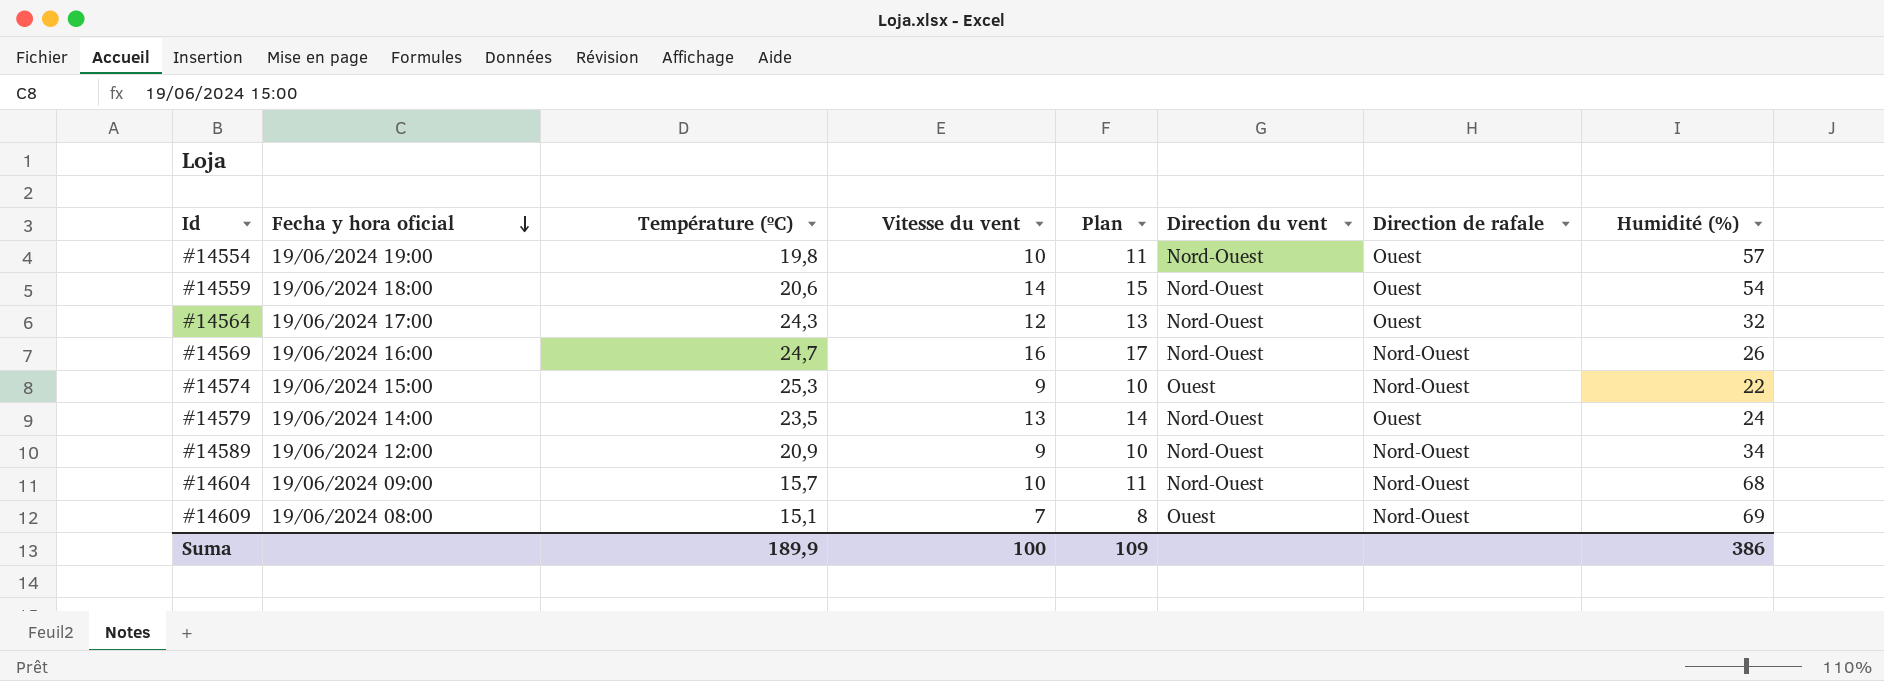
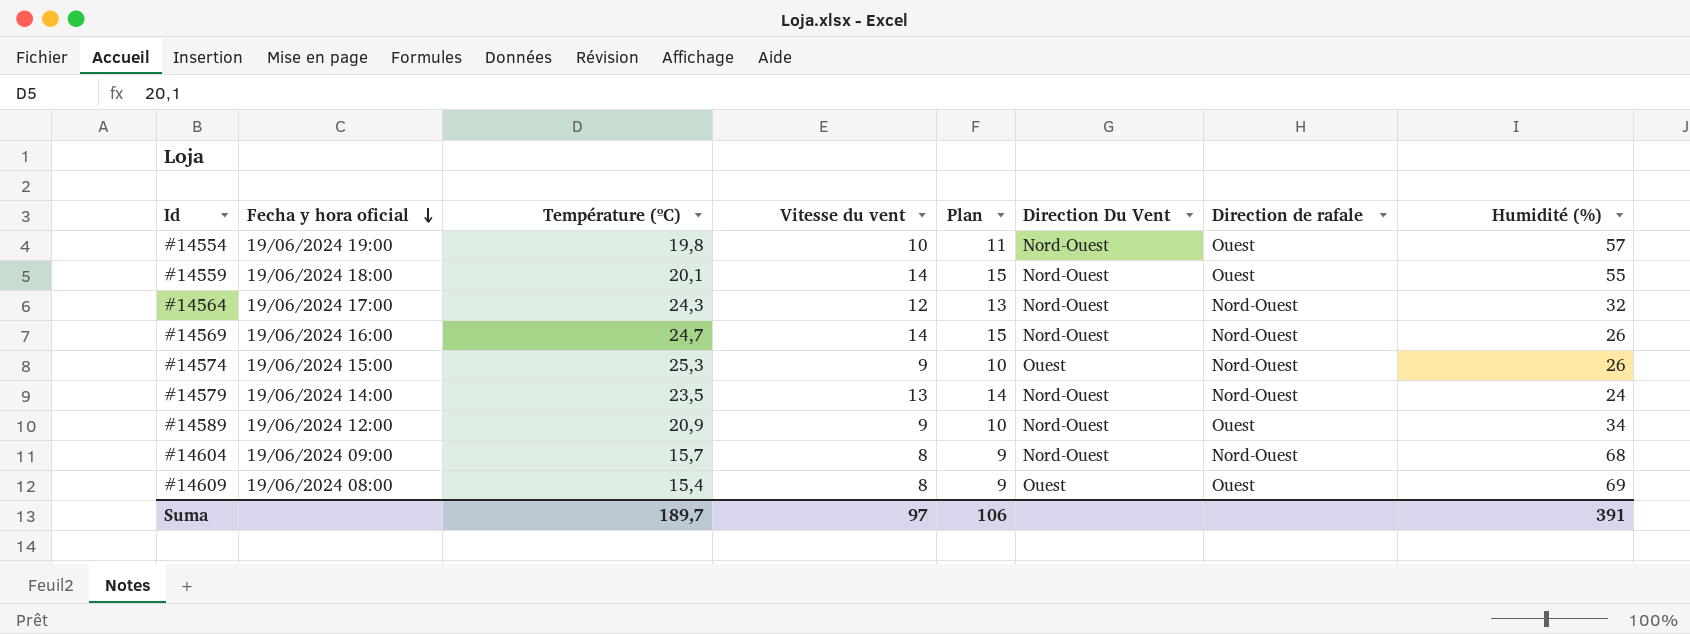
column name: Direction du vent -> Direction Du Vent
#14559 | Température (ºC): 20,6 -> 20,1
#14559 | Humidité (%): 54 -> 55
#14564 | Direction de rafale: Ouest -> Nord-Ouest
#14569 | Vitesse du vent: 16 -> 14
#14569 | Plan: 17 -> 15
#14574 | Humidité (%): 22 -> 26
#14579 | Direction de rafale: Ouest -> Nord-Ouest
#14589 | Direction de rafale: Nord-Ouest -> Ouest
#14604 | Vitesse du vent: 10 -> 8
#14604 | Plan: 11 -> 9
#14609 | Température (ºC): 15,1 -> 15,4
#14609 | Vitesse du vent: 7 -> 8
#14609 | Plan: 8 -> 9
#14609 | Direction de rafale: Nord-Ouest -> Ouest
Suma | Température (ºC): 189,9 -> 189,7
Suma | Vitesse du vent: 100 -> 97
Suma | Plan: 109 -> 106
Suma | Humidité (%): 386 -> 391

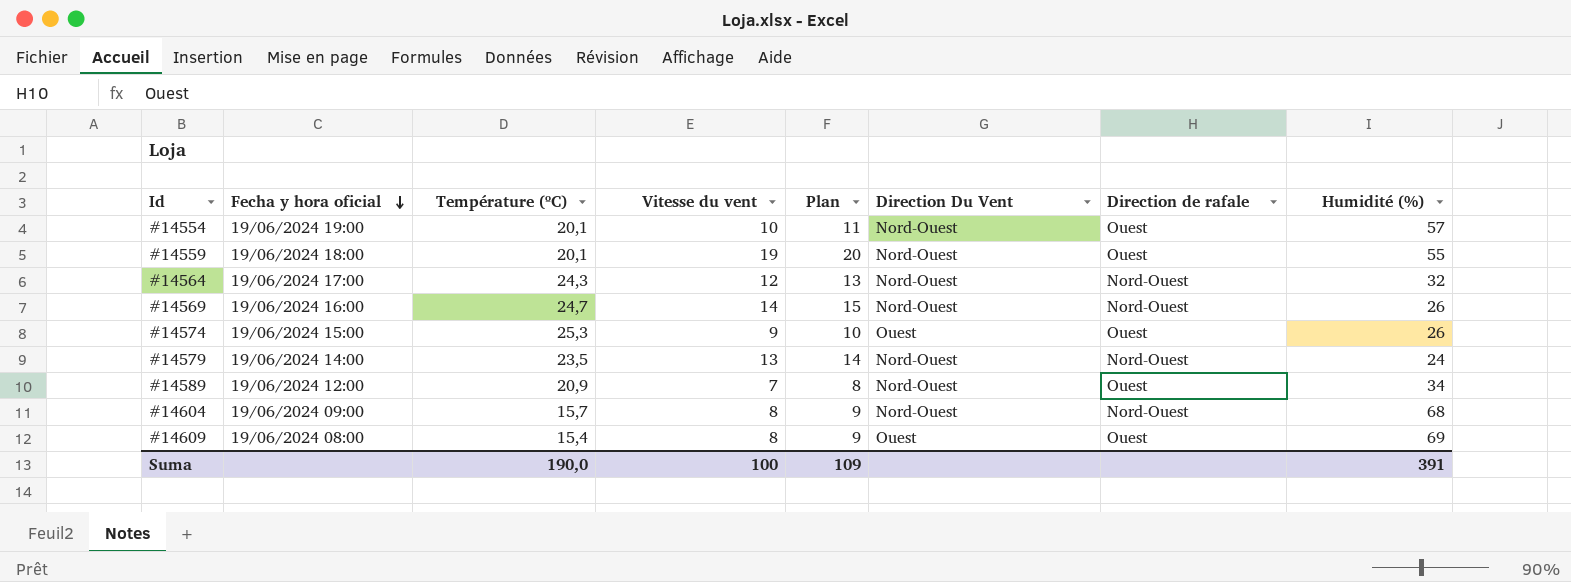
#14554 | Température (ºC): 19,8 -> 20,1
#14559 | Vitesse du vent: 14 -> 19
#14559 | Plan: 15 -> 20
#14574 | Direction de rafale: Nord-Ouest -> Ouest
#14589 | Vitesse du vent: 9 -> 7
#14589 | Plan: 10 -> 8
Suma | Température (ºC): 189,7 -> 190,0
Suma | Vitesse du vent: 97 -> 100
Suma | Plan: 106 -> 109

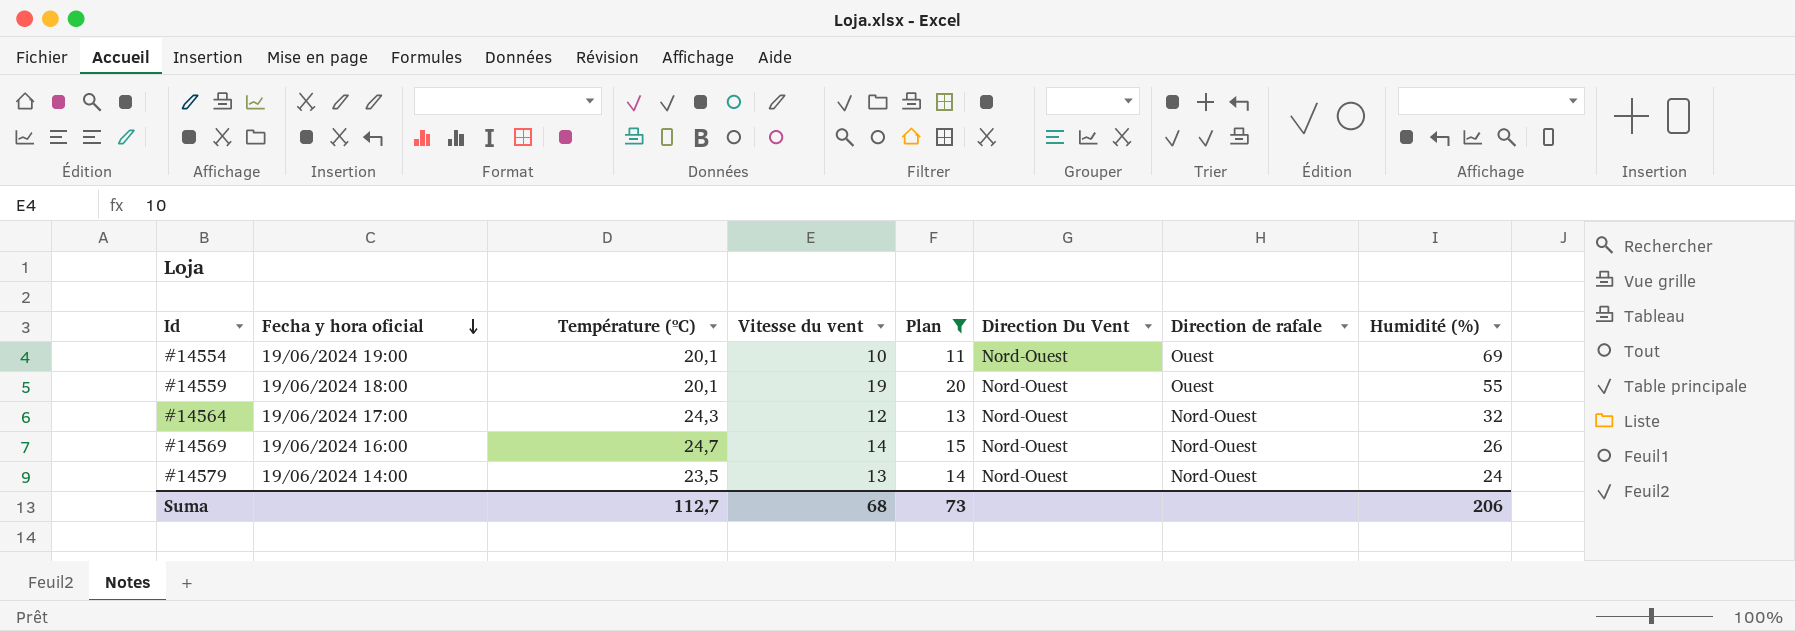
filter: none -> Plan >= 11
#14554 | Humidité (%): 57 -> 69
Suma | Température (ºC): 190,0 -> 112,7
Suma | Vitesse du vent: 100 -> 68
Suma | Plan: 109 -> 73
Suma | Humidité (%): 391 -> 206

